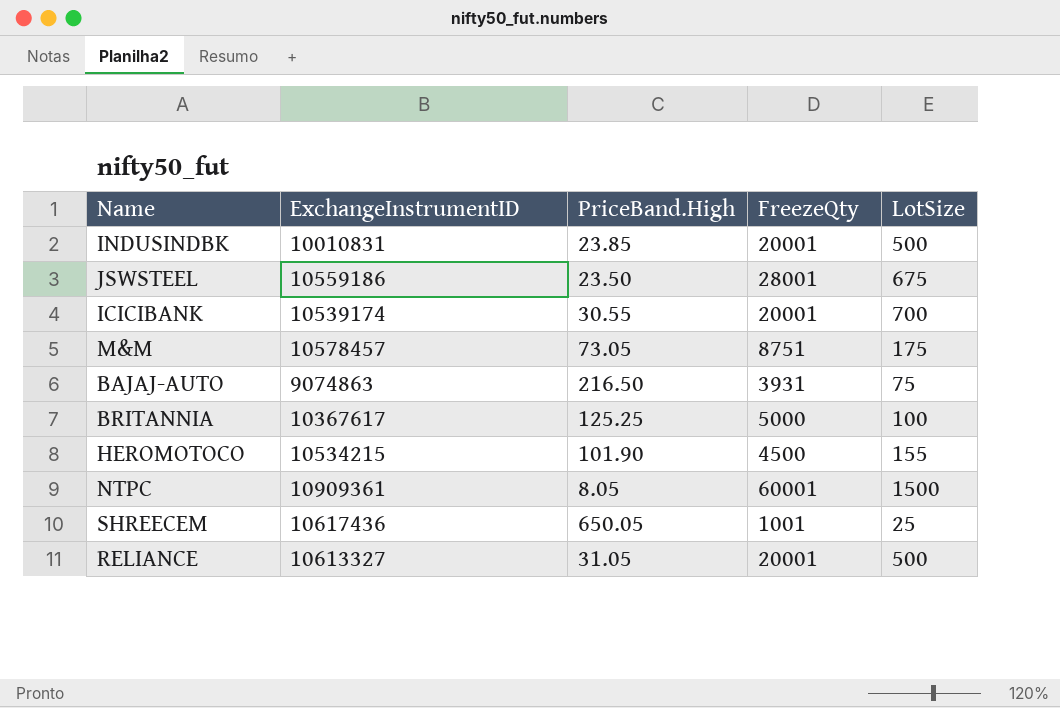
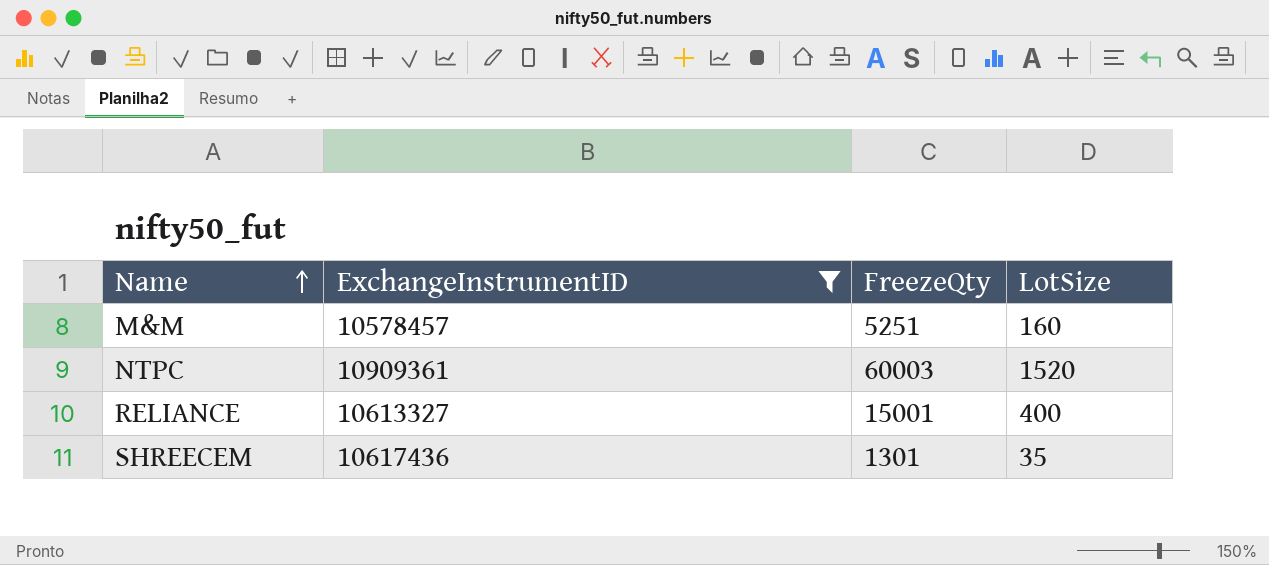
filter: none -> ExchangeInstrumentID >= 10578457
row order: none -> Name ascending
column PriceBand.High | position: 3 -> none
M&M | FreezeQty: 8751 -> 5251
M&M | LotSize: 175 -> 160
NTPC | FreezeQty: 60001 -> 60003
NTPC | LotSize: 1500 -> 1520
RELIANCE | FreezeQty: 20001 -> 15001
RELIANCE | LotSize: 500 -> 400
SHREECEM | FreezeQty: 1001 -> 1301
SHREECEM | LotSize: 25 -> 35

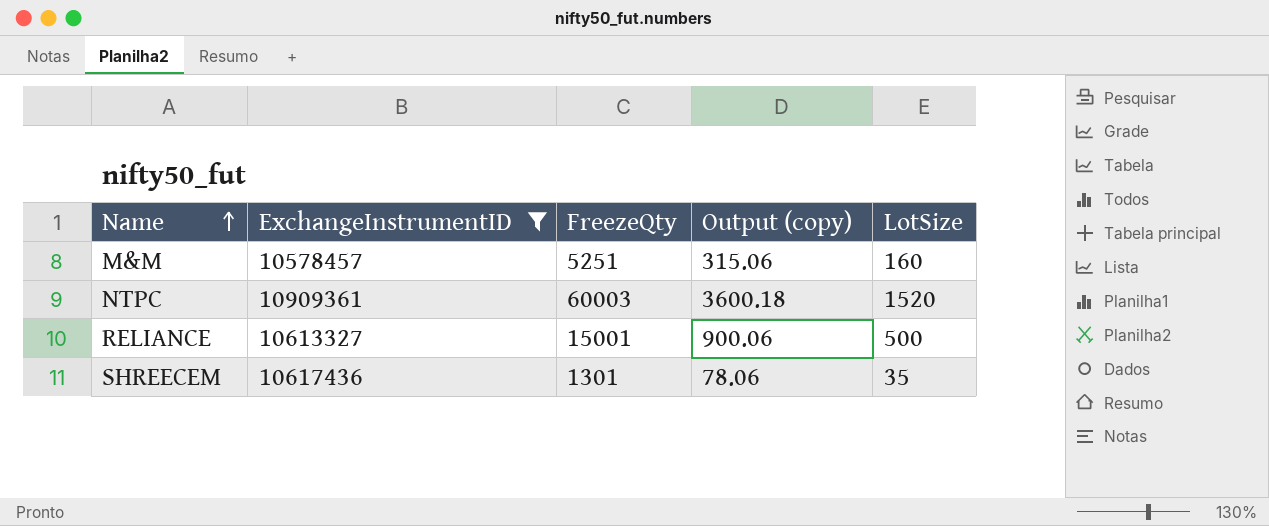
column Output (copy) | formula: none -> [FreezeQty] * 0.06
RELIANCE | LotSize: 400 -> 500

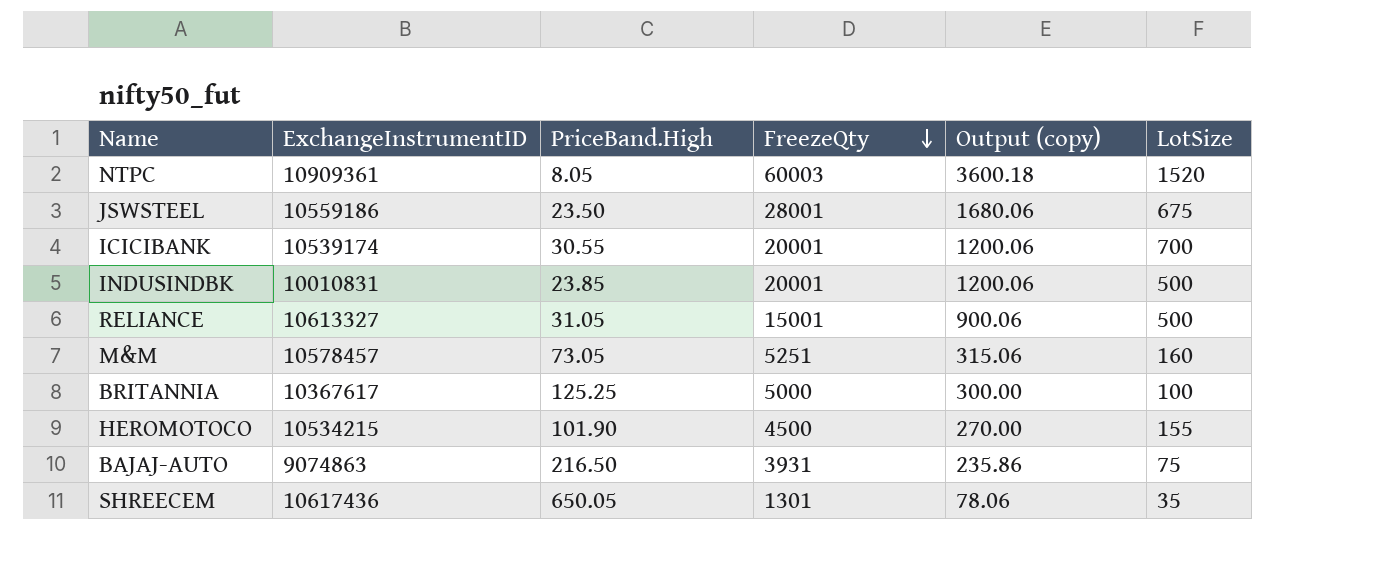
filter: ExchangeInstrumentID >= 10578457 -> none
row order: Name ascending -> FreezeQty descending
column PriceBand.High | position: none -> 3

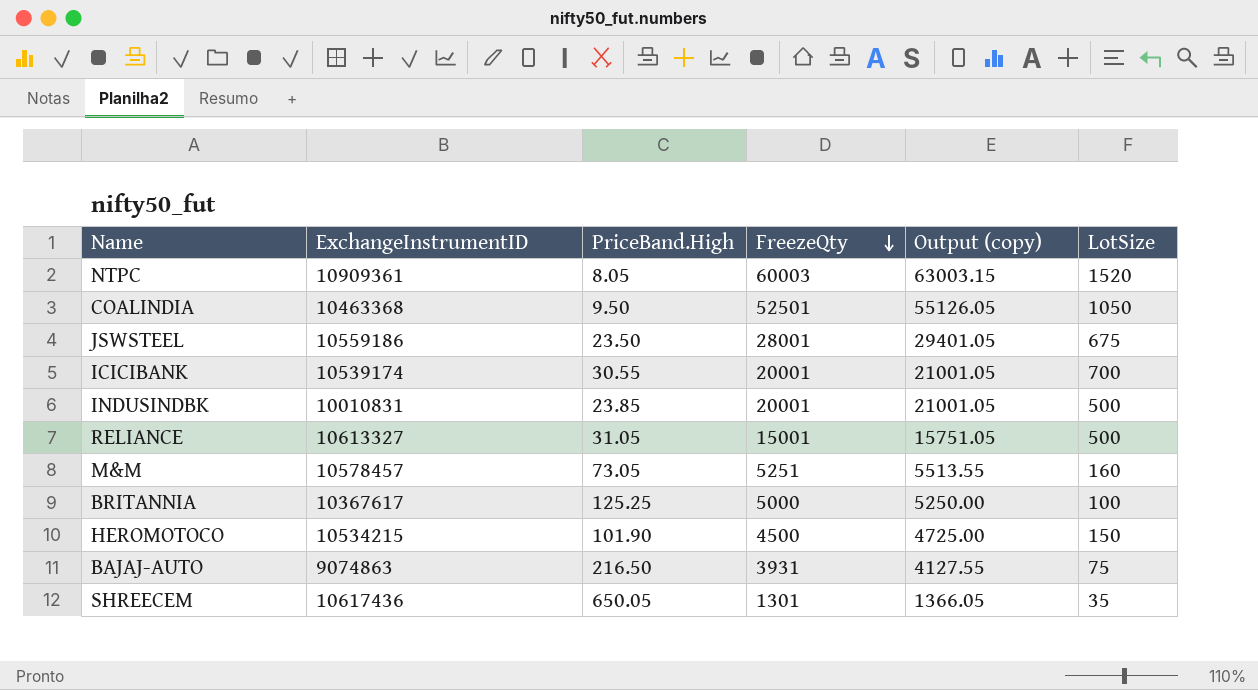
column Output (copy) | formula: [FreezeQty] * 0.06 -> [FreezeQty] * 1.05
row COALINDIA: none -> 10463368 | 9.50 | 52501 | 55126.05 | 1050
HEROMOTOCO | LotSize: 155 -> 150

